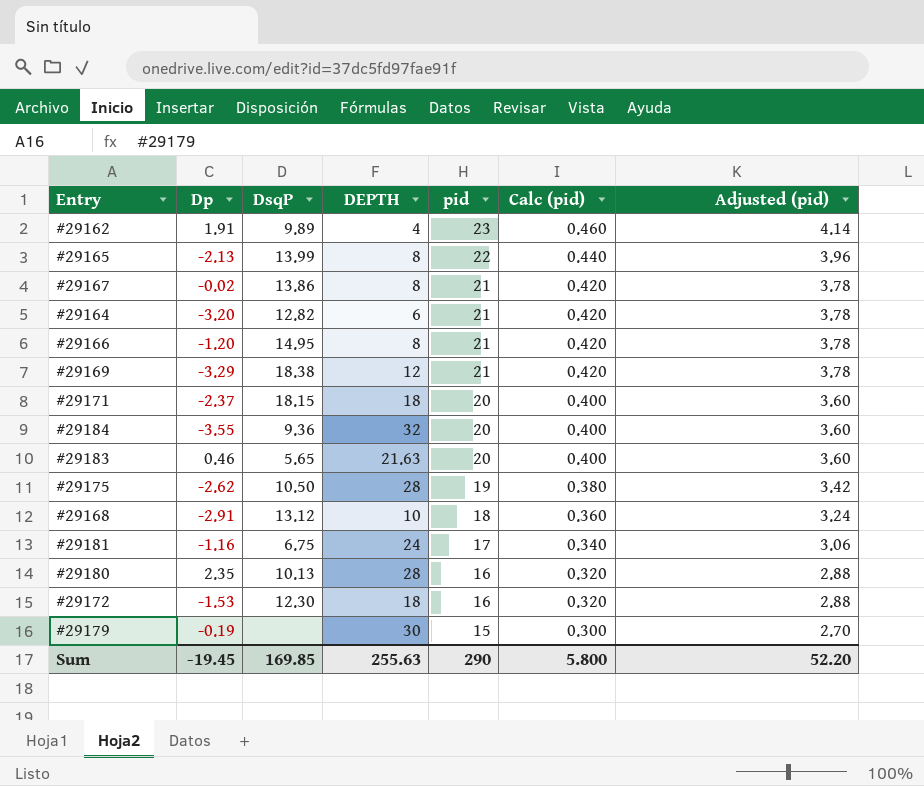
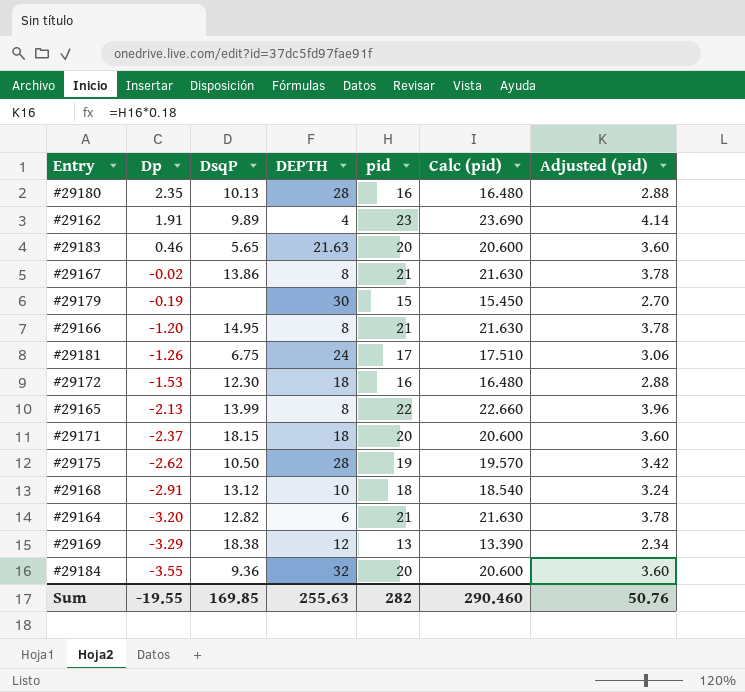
row order: pid descending -> Dp descending
column Calc (pid) | formula: [pid] * 0.02 -> [pid] * 1.03
#29181 | Dp: -1.16 -> -1.26
#29169 | pid: 21 -> 13
#29169 | Adjusted (pid): 3.78 -> 2.34
Sum | Dp: -19.45 -> -19.55
Sum | pid: 290 -> 282
Sum | Calc (pid): 5.800 -> 290.460
Sum | Adjusted (pid): 52.20 -> 50.76

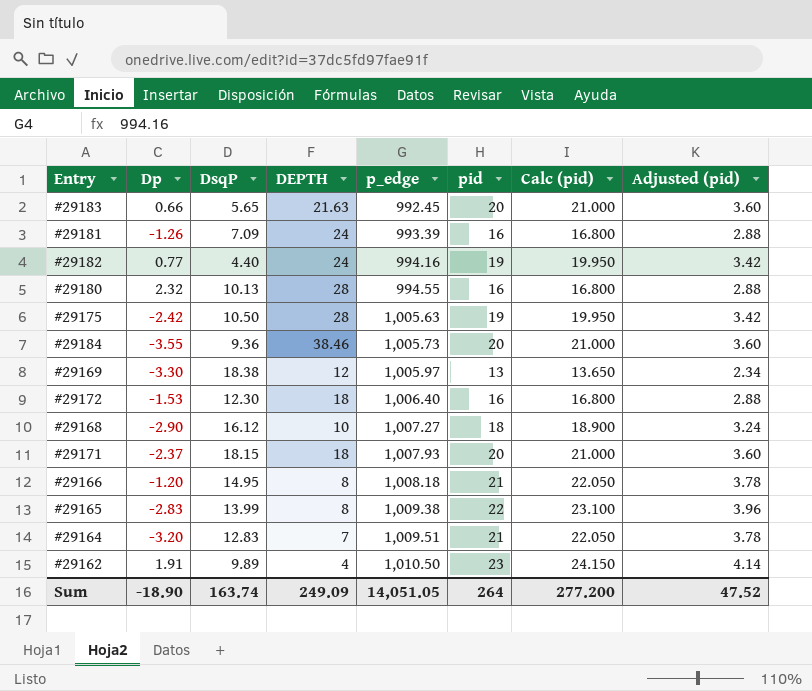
row order: Dp descending -> p_edge ascending
column p_edge | position: none -> 5
column Calc (pid) | formula: [pid] * 1.03 -> [pid] * 1.05
row #29167: -0.02 | 13.86 | 8 | 21 | 21.630 | 3.78 -> none
row #29179: -0.19 | none | 30 | 15 | 15.450 | 2.70 -> none
#29183 | Dp: 0.46 -> 0.66
#29181 | DsqP: 6.75 -> 7.09
#29181 | pid: 17 -> 16
#29181 | Adjusted (pid): 3.06 -> 2.88
row #29182: none -> 0.77 | 4.40 | 24 | 994.16 | 19 | 19.950 | 3.42
#29180 | Dp: 2.35 -> 2.32
#29175 | Dp: -2.62 -> -2.42
#29184 | DEPTH: 32 -> 38.46
#29169 | Dp: -3.29 -> -3.30
#29168 | Dp: -2.91 -> -2.90
#29168 | DsqP: 13.12 -> 16.12
#29165 | Dp: -2.13 -> -2.83
#29164 | DsqP: 12.82 -> 12.83
#29164 | DEPTH: 6 -> 7
Sum | Dp: -19.55 -> -18.90
Sum | DsqP: 169.85 -> 163.74
Sum | DEPTH: 255.63 -> 249.09
Sum | pid: 282 -> 264
Sum | Calc (pid): 290.460 -> 277.200
Sum | Adjusted (pid): 50.76 -> 47.52

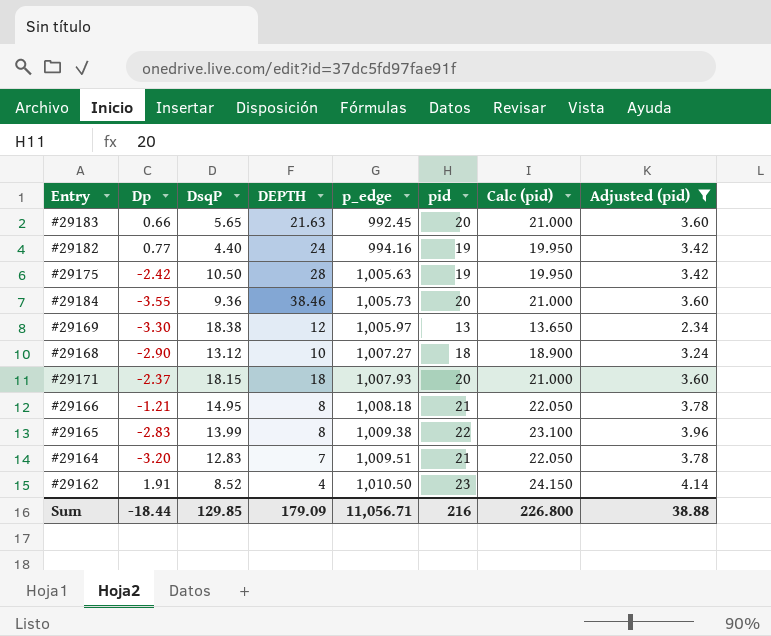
filter: none -> Adjusted (pid) != 2.88
#29168 | DsqP: 16.12 -> 13.12
#29166 | Dp: -1.20 -> -1.21
#29162 | DsqP: 9.89 -> 8.52
Sum | Dp: -18.90 -> -18.44
Sum | DsqP: 163.74 -> 129.85
Sum | DEPTH: 249.09 -> 179.09
Sum | p_edge: 14,051.05 -> 11,056.71
Sum | pid: 264 -> 216
Sum | Calc (pid): 277.200 -> 226.800
Sum | Adjusted (pid): 47.52 -> 38.88

